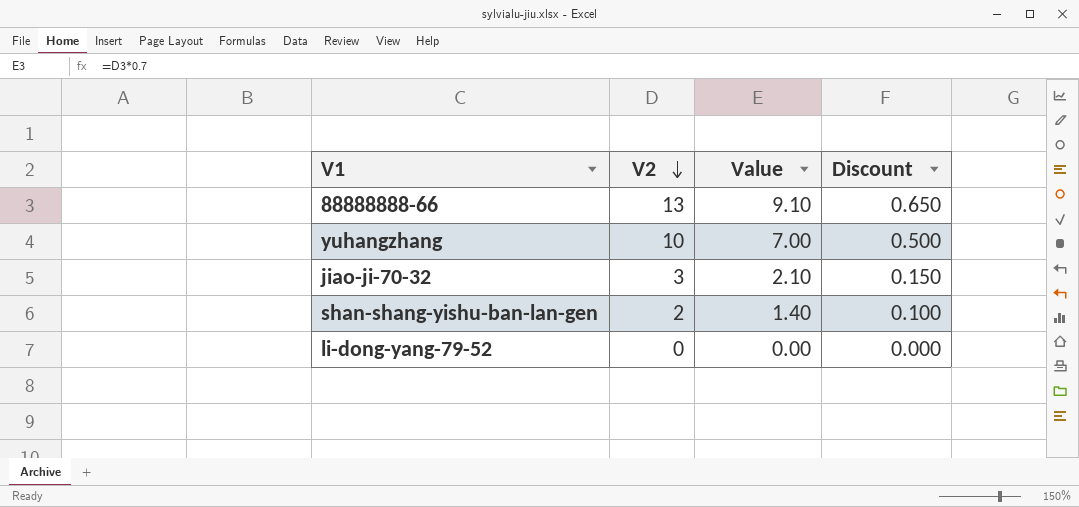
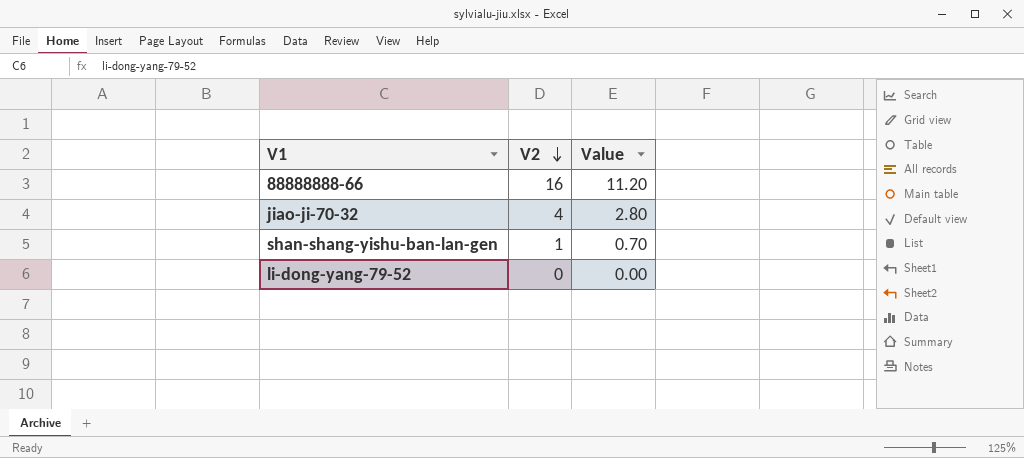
column Discount | formula: [V2] * 0.05 -> none
row yuhangzhang: 10 | 7.00 | 0.500 -> none
88888888-66 | V2: 13 -> 16
88888888-66 | Value: 9.10 -> 11.20
jiao-ji-70-32 | V2: 3 -> 4
jiao-ji-70-32 | Value: 2.10 -> 2.80
shan-shang-yishu-ban-lan-gen | V2: 2 -> 1
shan-shang-yishu-ban-lan-gen | Value: 1.40 -> 0.70

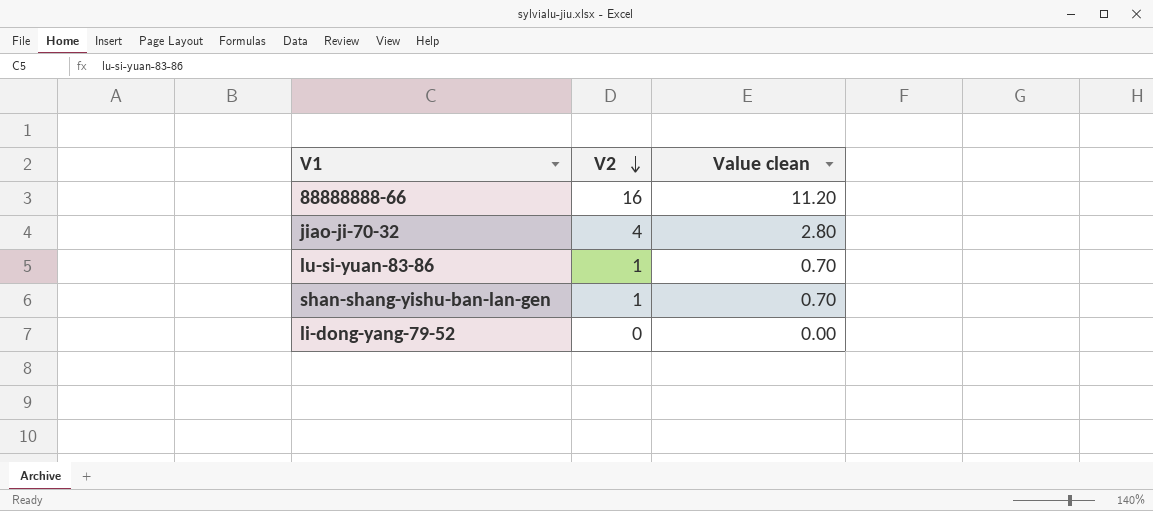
column name: Value -> Value clean
row lu-si-yuan-83-86: none -> 1 | 0.70

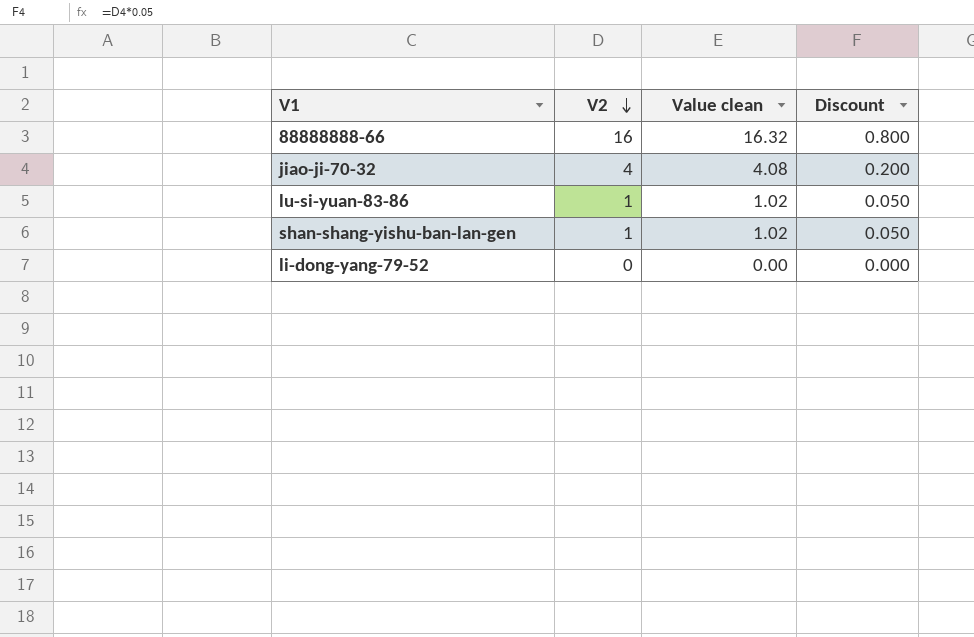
column Value clean | formula: [V2] * 0.7 -> [V2] * 1.02
column Discount | formula: none -> [V2] * 0.05

